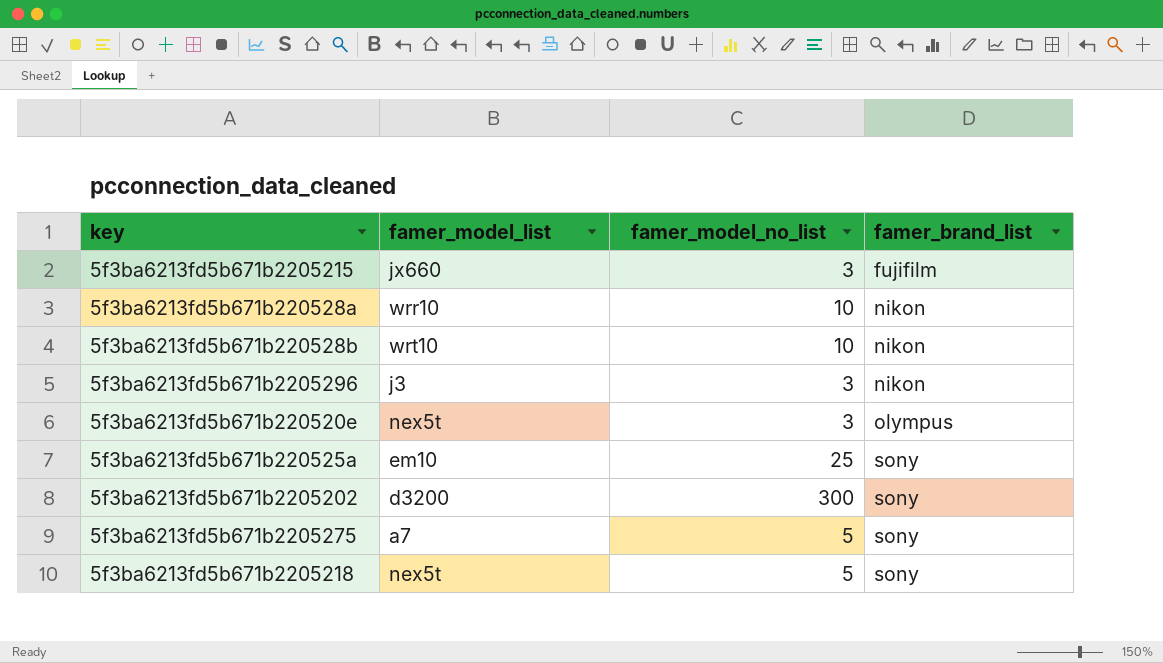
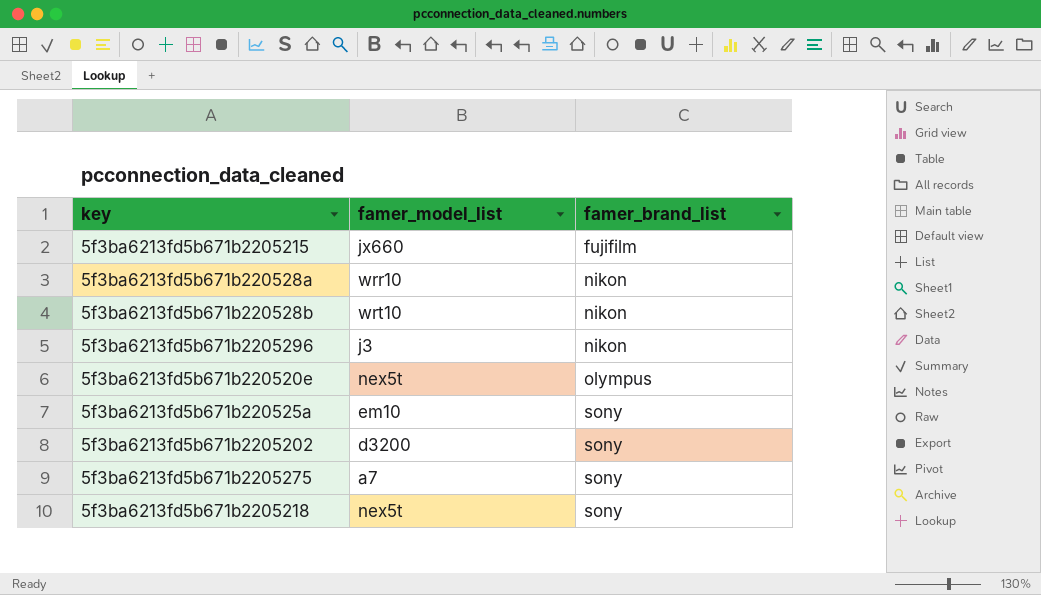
column famer_model_no_list | position: 3 -> none

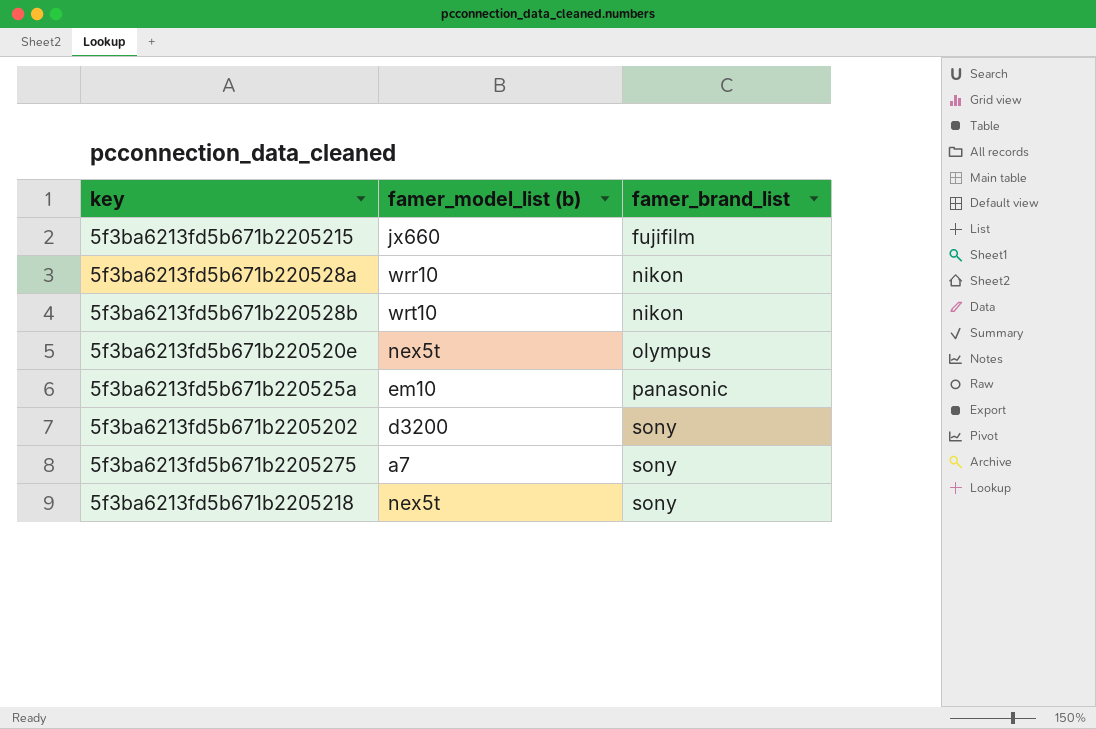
column name: famer_model_list -> famer_model_list (b)
row 5f3ba6213fd5b671b2205296: j3 | nikon -> none
5f3ba6213fd5b671b220525a | famer_brand_list: sony -> panasonic

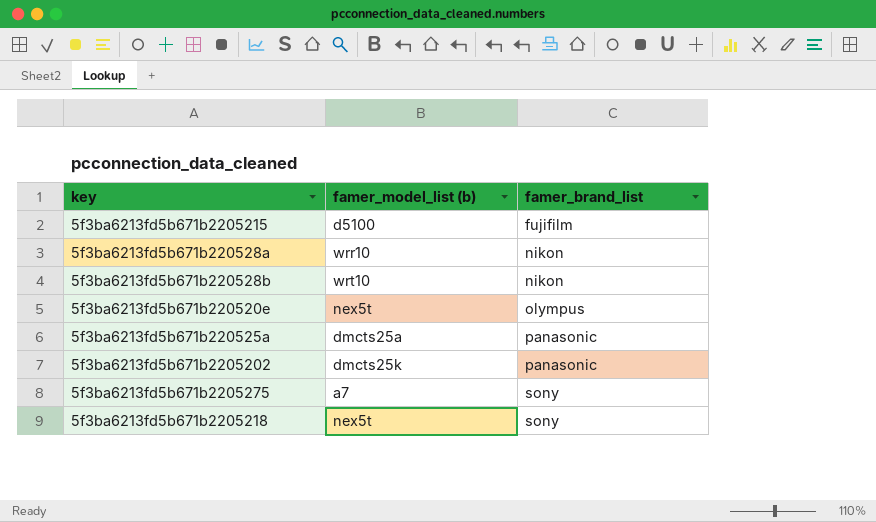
5f3ba6213fd5b671b2205215 | famer_model_list (b): jx660 -> d5100
5f3ba6213fd5b671b220525a | famer_model_list (b): em10 -> dmcts25a
5f3ba6213fd5b671b2205202 | famer_model_list (b): d3200 -> dmcts25k
5f3ba6213fd5b671b2205202 | famer_brand_list: sony -> panasonic

